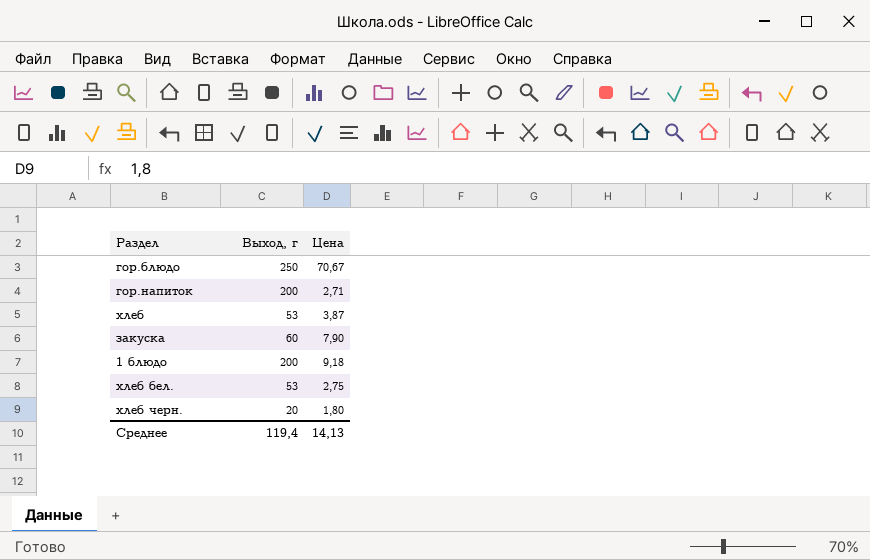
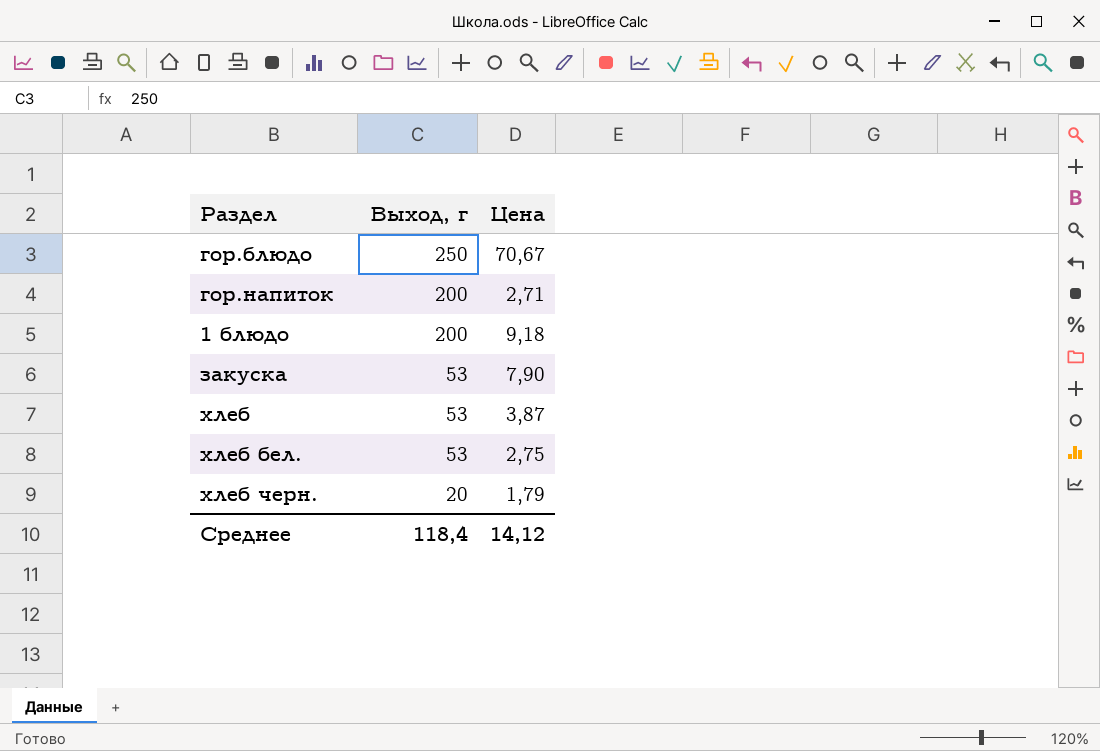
row order: none -> Выход, г descending
закуска | Выход, г: 60 -> 53
хлеб черн. | Цена: 1,80 -> 1,79
Среднее | Выход, г: 119,4 -> 118,4
Среднее | Цена: 14,13 -> 14,12

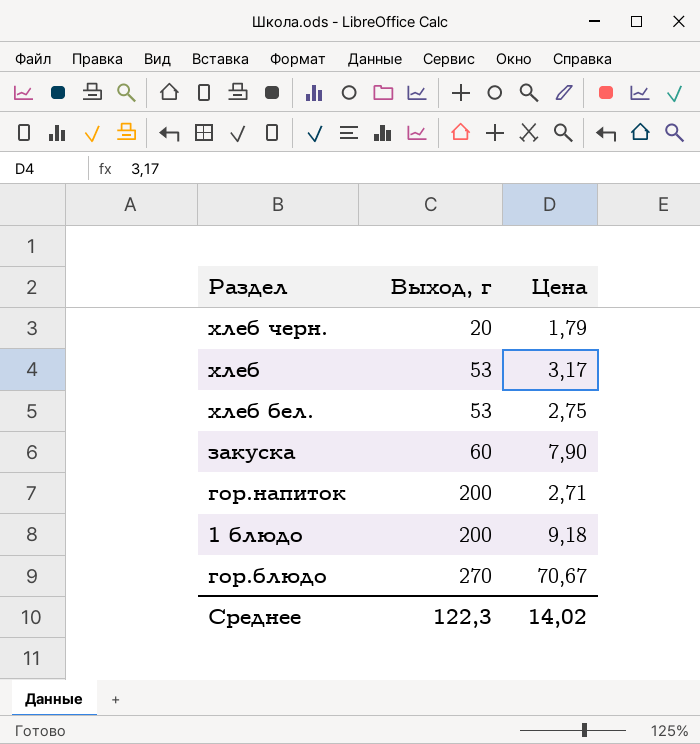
row order: Выход, г descending -> Выход, г ascending
хлеб | Цена: 3,87 -> 3,17
закуска | Выход, г: 53 -> 60
гор.блюдо | Выход, г: 250 -> 270
Среднее | Выход, г: 118,4 -> 122,3
Среднее | Цена: 14,12 -> 14,02

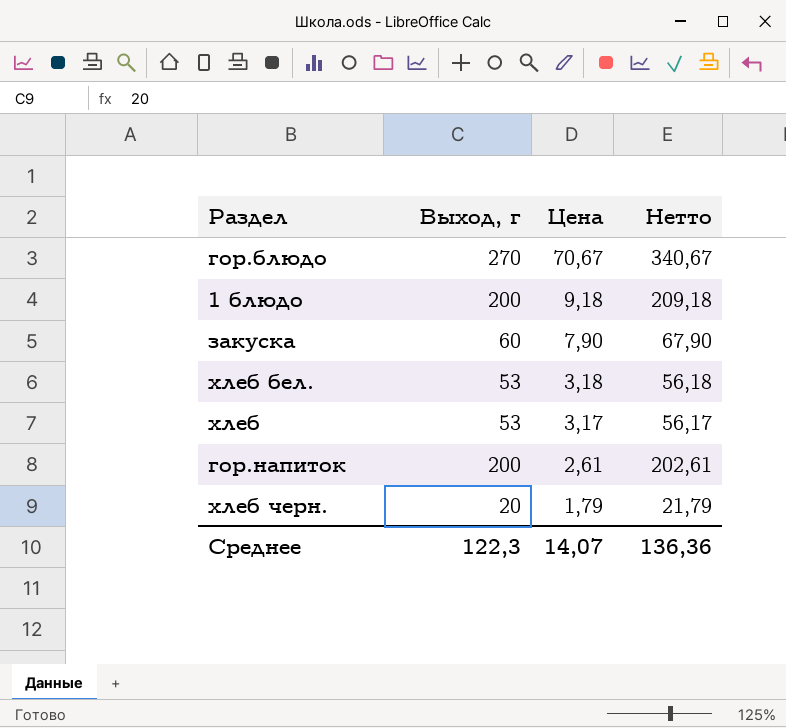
row order: Выход, г ascending -> Цена descending
column Нетто | formula: none -> [Выход, г] + [Цена]
хлеб бел. | Цена: 2,75 -> 3,18
гор.напиток | Цена: 2,71 -> 2,61
Среднее | Цена: 14,02 -> 14,07

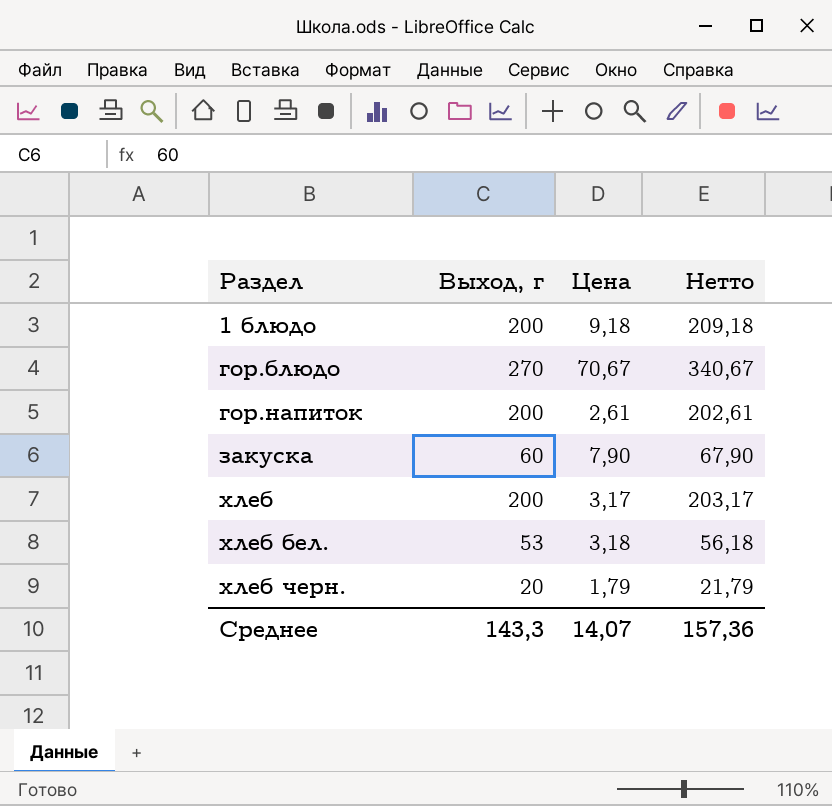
row order: Цена descending -> Раздел ascending
хлеб | Выход, г: 53 -> 200
хлеб | Нетто: 56,17 -> 203,17
Среднее | Выход, г: 122,3 -> 143,3
Среднее | Нетто: 136,36 -> 157,36

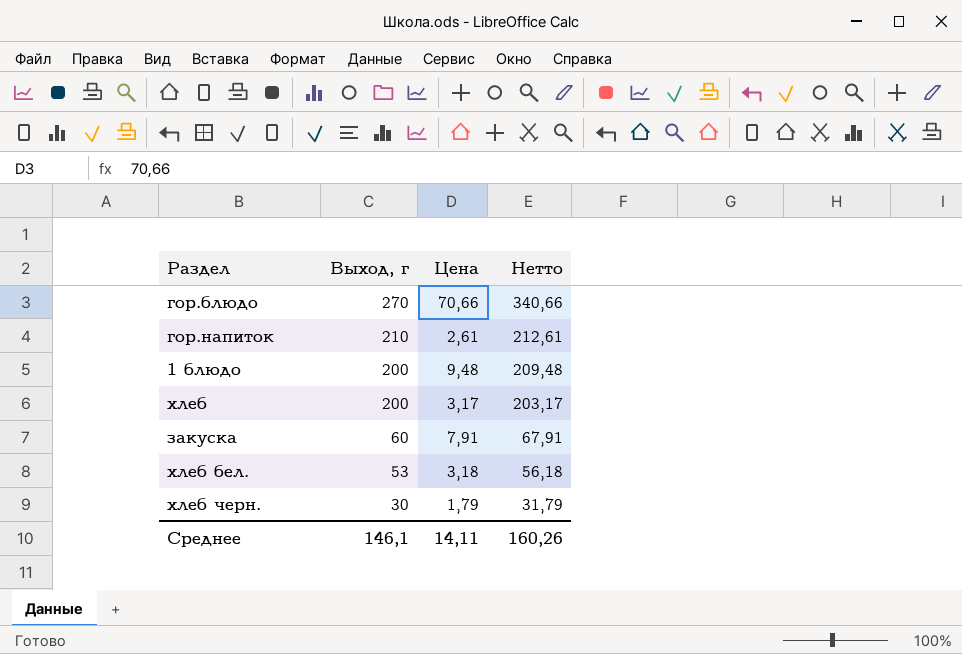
row order: Раздел ascending -> Выход, г descending
гор.блюдо | Цена: 70,67 -> 70,66
гор.блюдо | Нетто: 340,67 -> 340,66
гор.напиток | Выход, г: 200 -> 210
гор.напиток | Нетто: 202,61 -> 212,61
1 блюдо | Цена: 9,18 -> 9,48
1 блюдо | Нетто: 209,18 -> 209,48
закуска | Цена: 7,90 -> 7,91
закуска | Нетто: 67,90 -> 67,91
хлеб черн. | Выход, г: 20 -> 30
хлеб черн. | Нетто: 21,79 -> 31,79
Среднее | Выход, г: 143,3 -> 146,1
Среднее | Цена: 14,07 -> 14,11
Среднее | Нетто: 157,36 -> 160,26

